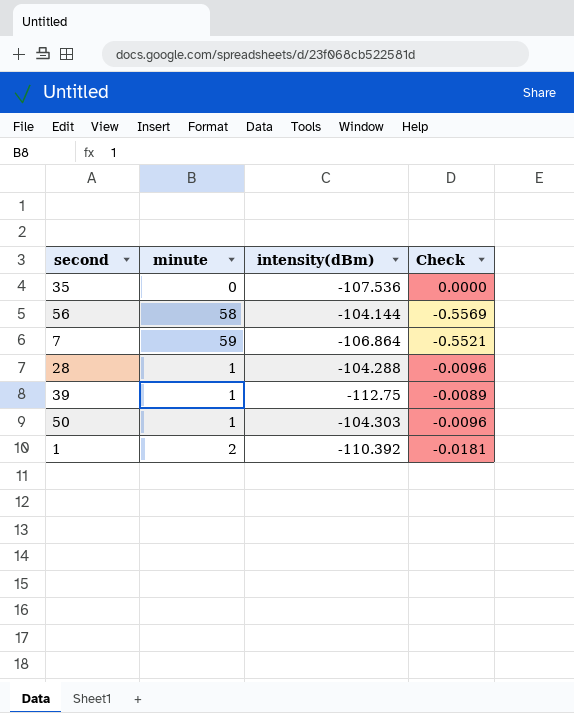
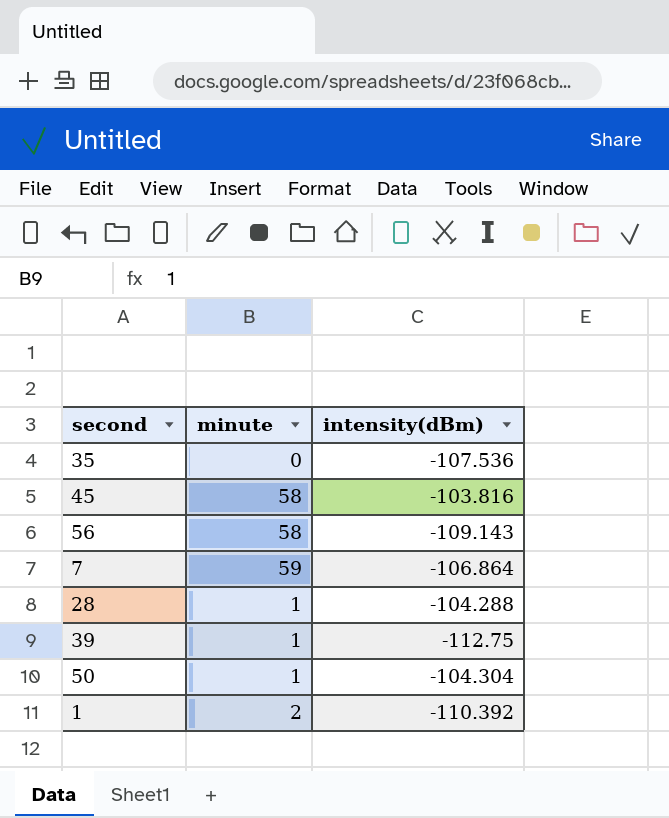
column Check | formula: [minute] / [intensity(dBm)] -> none
row 45: none -> 58 | -103.816
56 | intensity(dBm): -104.144 -> -109.143
50 | intensity(dBm): -104.303 -> -104.304

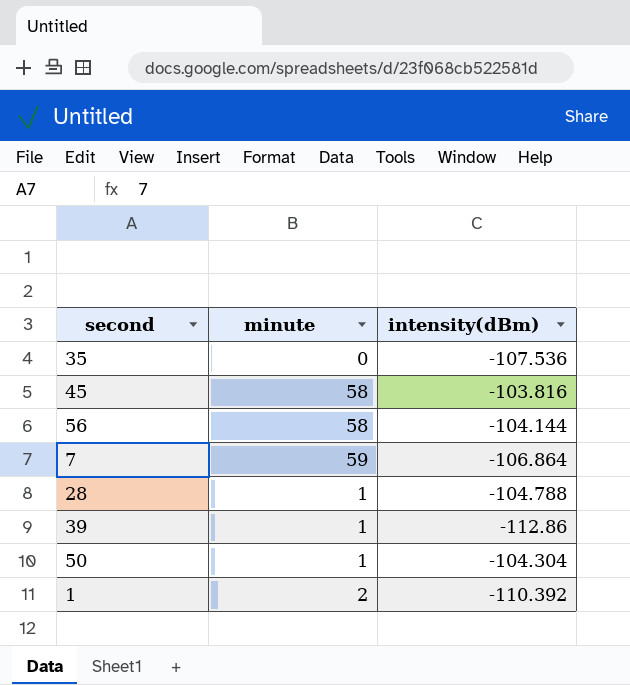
56 | intensity(dBm): -109.143 -> -104.144
28 | intensity(dBm): -104.288 -> -104.788
39 | intensity(dBm): -112.75 -> -112.86

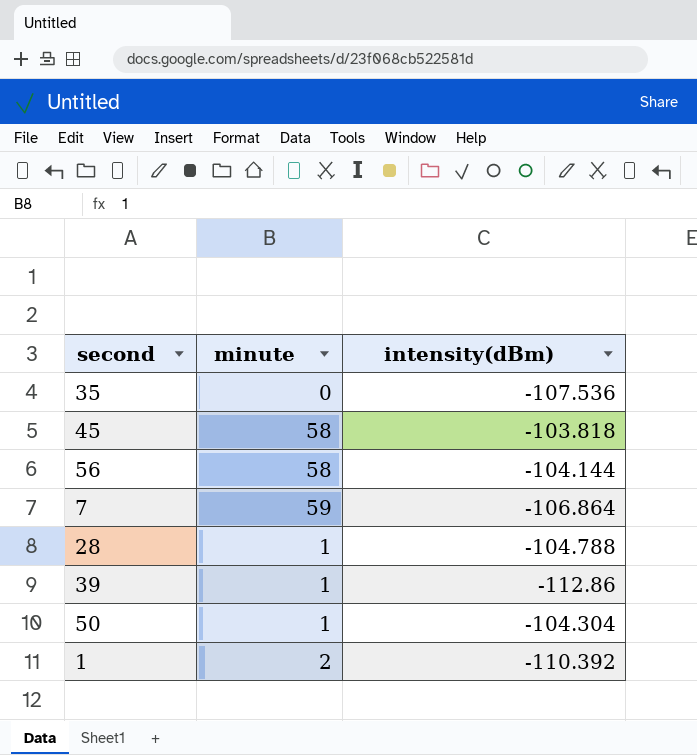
45 | intensity(dBm): -103.816 -> -103.818

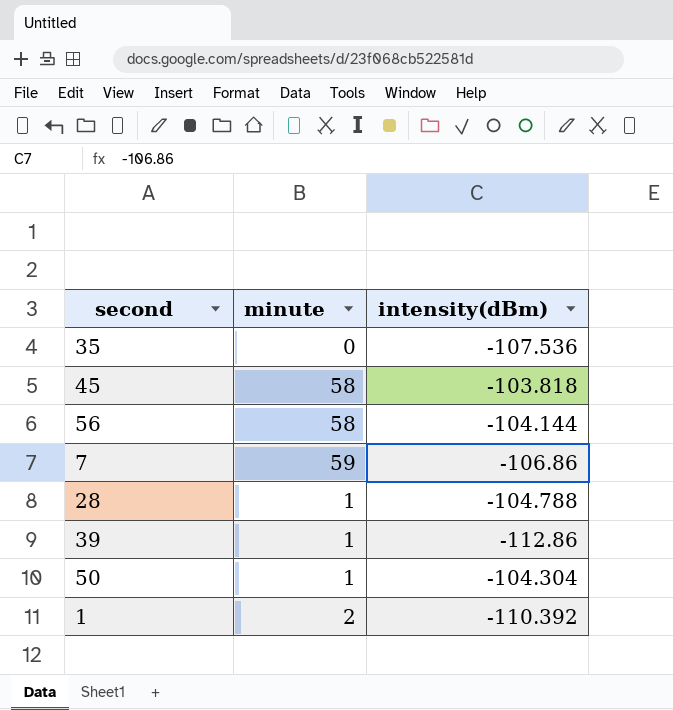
7 | intensity(dBm): -106.864 -> -106.86

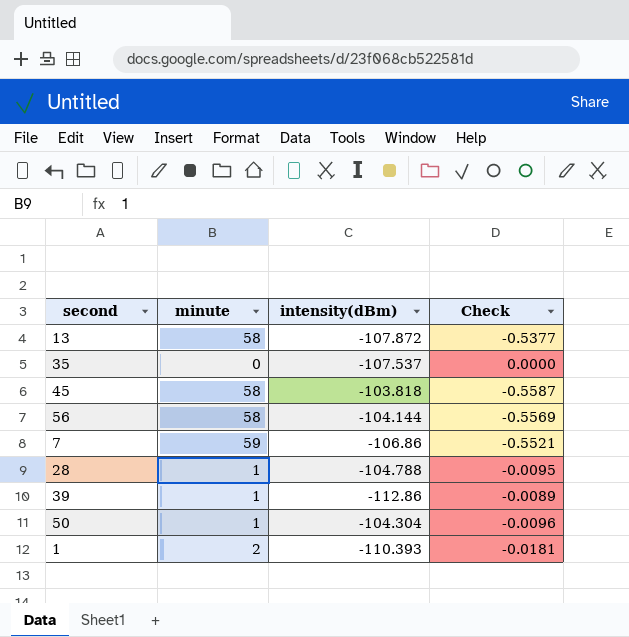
column Check | formula: none -> [minute] / [intensity(dBm)]
row 13: none -> 58 | -107.872 | -0.5377
35 | intensity(dBm): -107.536 -> -107.537
1 | intensity(dBm): -110.392 -> -110.393

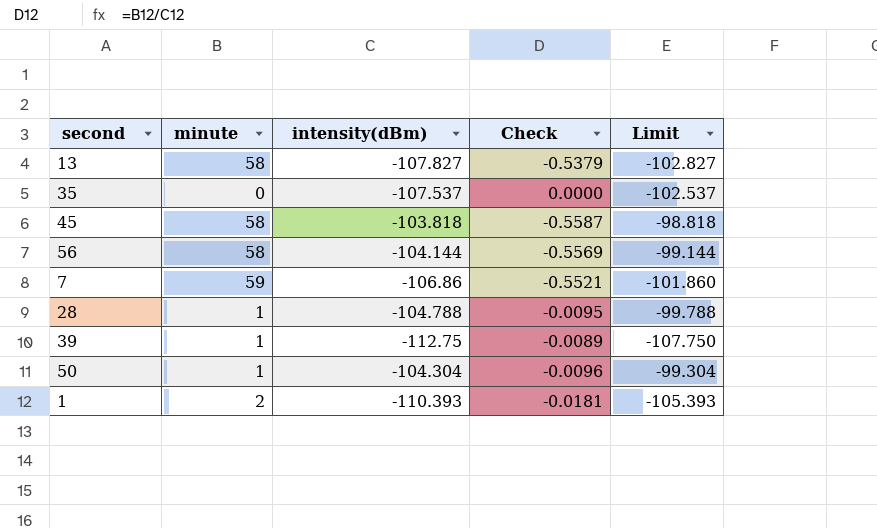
column Limit | formula: none -> [intensity(dBm)] + 5
13 | intensity(dBm): -107.872 -> -107.827
13 | Check: -0.5377 -> -0.5379
39 | intensity(dBm): -112.86 -> -112.75

